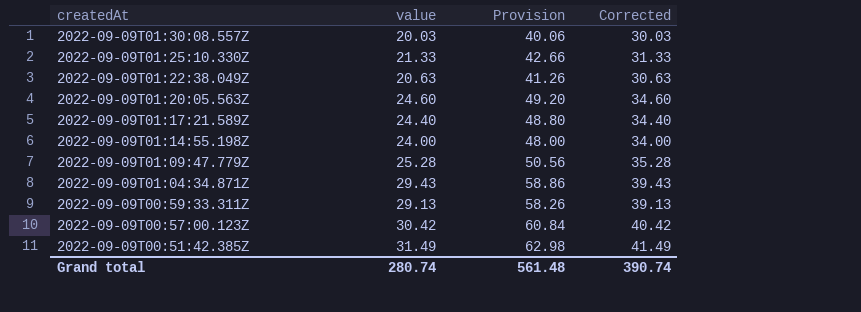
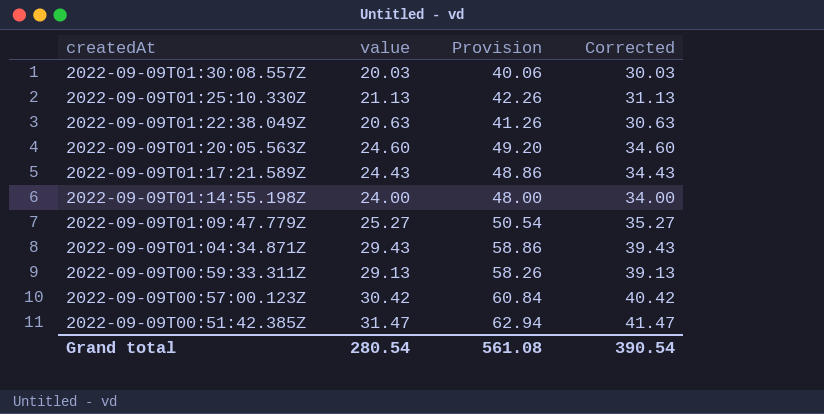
2022-09-09T01:25:10.330Z | value: 21.33 -> 21.13
2022-09-09T01:25:10.330Z | Provision: 42.66 -> 42.26
2022-09-09T01:25:10.330Z | Corrected: 31.33 -> 31.13
2022-09-09T01:17:21.589Z | value: 24.40 -> 24.43
2022-09-09T01:17:21.589Z | Provision: 48.80 -> 48.86
2022-09-09T01:17:21.589Z | Corrected: 34.40 -> 34.43
2022-09-09T01:09:47.779Z | value: 25.28 -> 25.27
2022-09-09T01:09:47.779Z | Provision: 50.56 -> 50.54
2022-09-09T01:09:47.779Z | Corrected: 35.28 -> 35.27
2022-09-09T00:51:42.385Z | value: 31.49 -> 31.47
2022-09-09T00:51:42.385Z | Provision: 62.98 -> 62.94
2022-09-09T00:51:42.385Z | Corrected: 41.49 -> 41.47
Grand total | value: 280.74 -> 280.54
Grand total | Provision: 561.48 -> 561.08
Grand total | Corrected: 390.74 -> 390.54

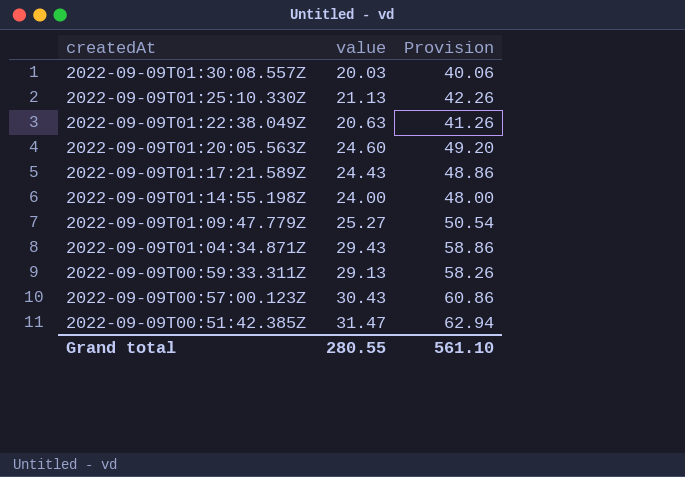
column Corrected | formula: [value] + 10 -> none
2022-09-09T00:57:00.123Z | value: 30.42 -> 30.43
2022-09-09T00:57:00.123Z | Provision: 60.84 -> 60.86
Grand total | value: 280.54 -> 280.55
Grand total | Provision: 561.08 -> 561.10

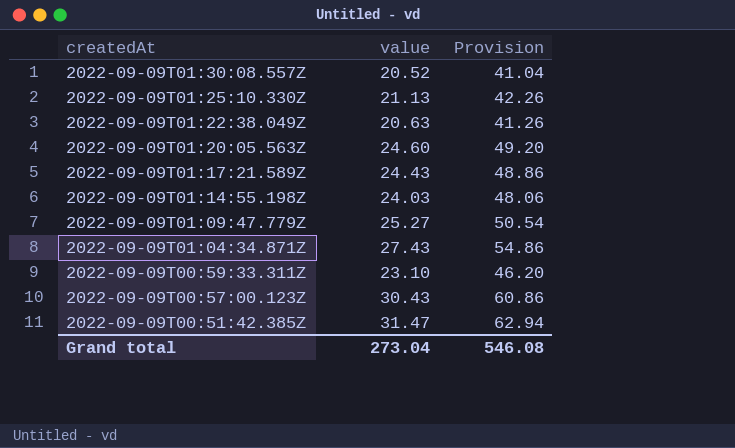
2022-09-09T01:30:08.557Z | value: 20.03 -> 20.52
2022-09-09T01:30:08.557Z | Provision: 40.06 -> 41.04
2022-09-09T01:14:55.198Z | value: 24.00 -> 24.03
2022-09-09T01:14:55.198Z | Provision: 48.00 -> 48.06
2022-09-09T01:04:34.871Z | value: 29.43 -> 27.43
2022-09-09T01:04:34.871Z | Provision: 58.86 -> 54.86
2022-09-09T00:59:33.311Z | value: 29.13 -> 23.10
2022-09-09T00:59:33.311Z | Provision: 58.26 -> 46.20
Grand total | value: 280.55 -> 273.04
Grand total | Provision: 561.10 -> 546.08

